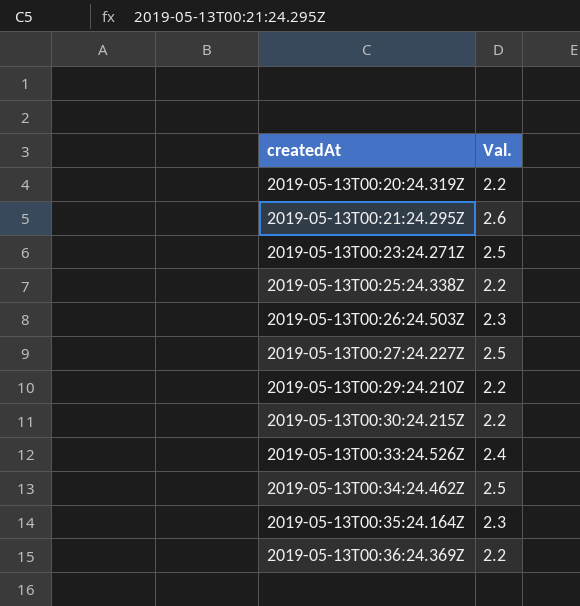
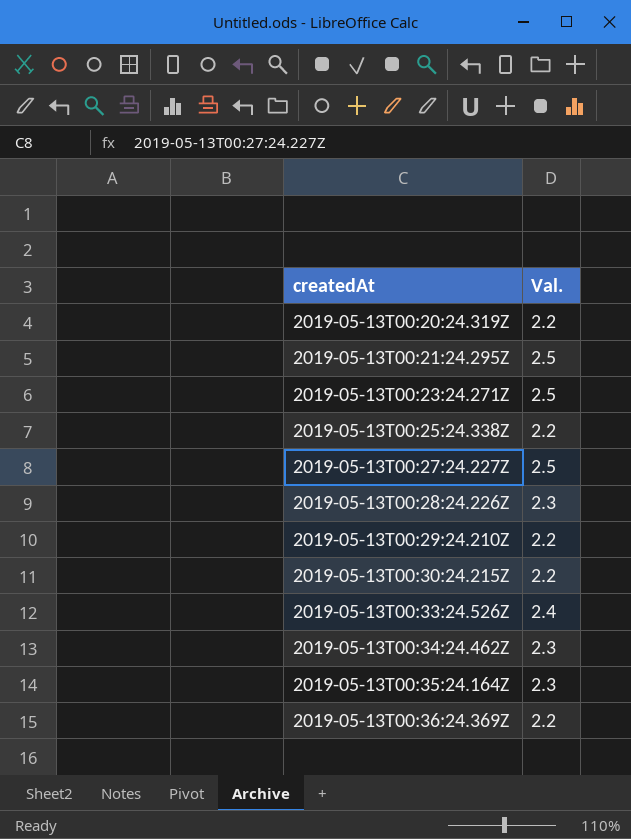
row 2019-05-13T00:26:24.503Z: 2.3 -> none
2019-05-13T00:21:24.295Z | Val.: 2.6 -> 2.5
row 2019-05-13T00:28:24.226Z: none -> 2.3
2019-05-13T00:34:24.462Z | Val.: 2.5 -> 2.3

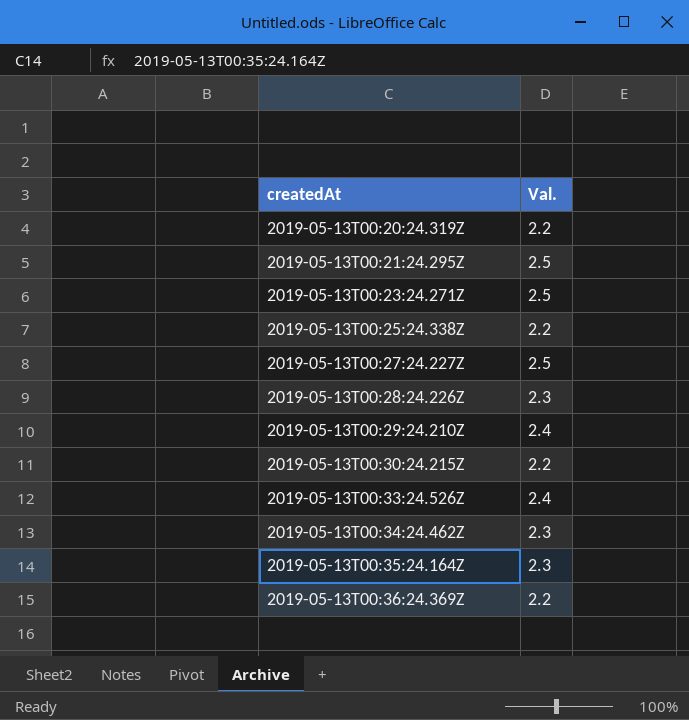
2019-05-13T00:29:24.210Z | Val.: 2.2 -> 2.4

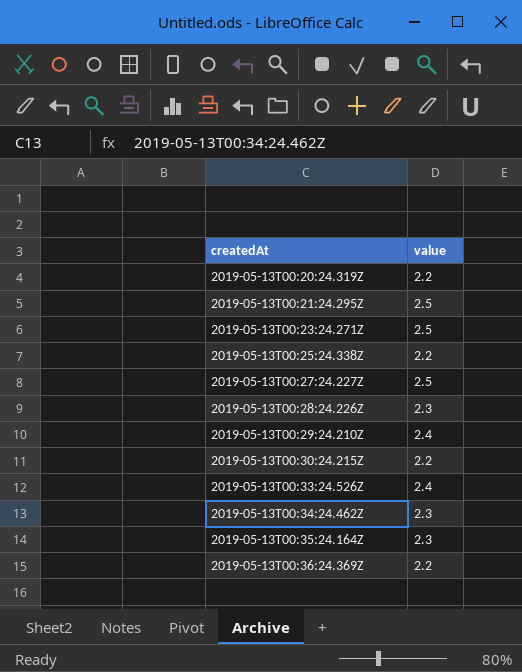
column name: Val. -> value

